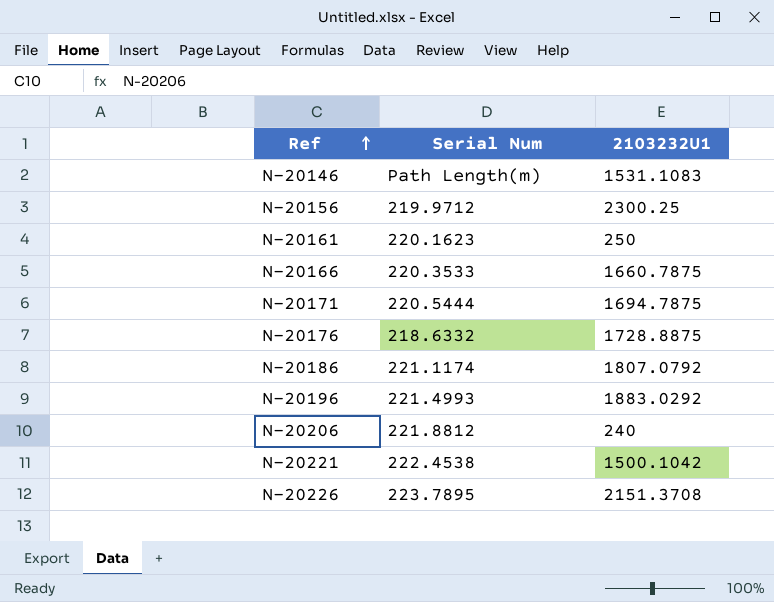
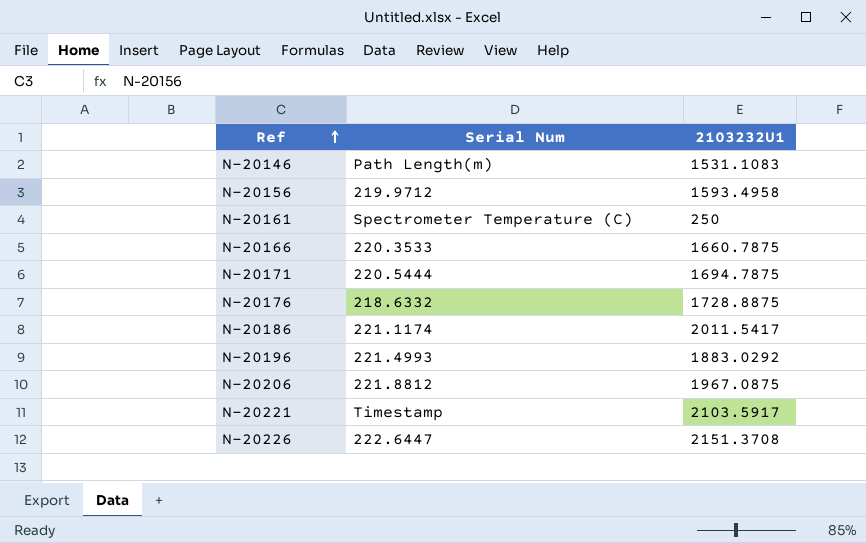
N-20156 | 2103232U1: 2300.25 -> 1593.4958
N-20161 | Serial Num: 220.1623 -> Spectrometer Temperature (C)
N-20186 | 2103232U1: 1807.0792 -> 2011.5417
N-20206 | 2103232U1: 240 -> 1967.0875
N-20221 | Serial Num: 222.4538 -> Timestamp
N-20221 | 2103232U1: 1500.1042 -> 2103.5917
N-20226 | Serial Num: 223.7895 -> 222.6447

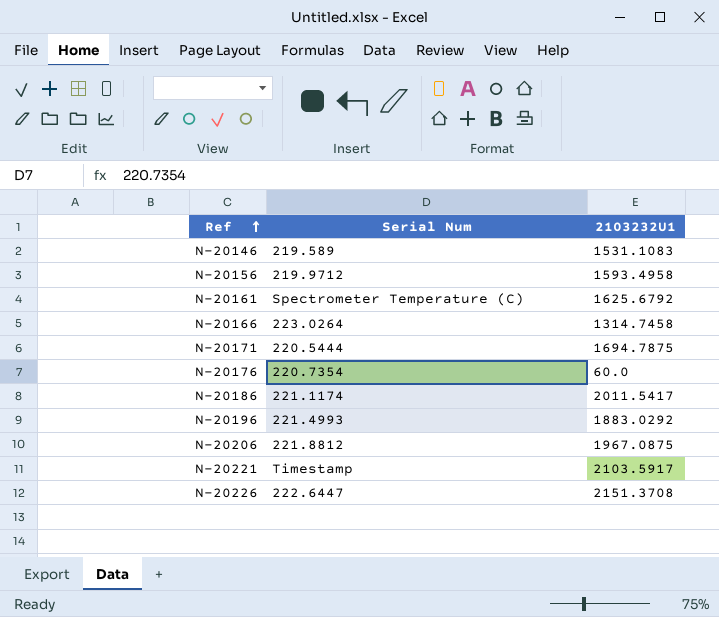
N-20146 | Serial Num: Path Length(m) -> 219.589
N-20161 | 2103232U1: 250 -> 1625.6792
N-20166 | Serial Num: 220.3533 -> 223.0264
N-20166 | 2103232U1: 1660.7875 -> 1314.7458
N-20176 | Serial Num: 218.6332 -> 220.7354
N-20176 | 2103232U1: 1728.8875 -> 60.0

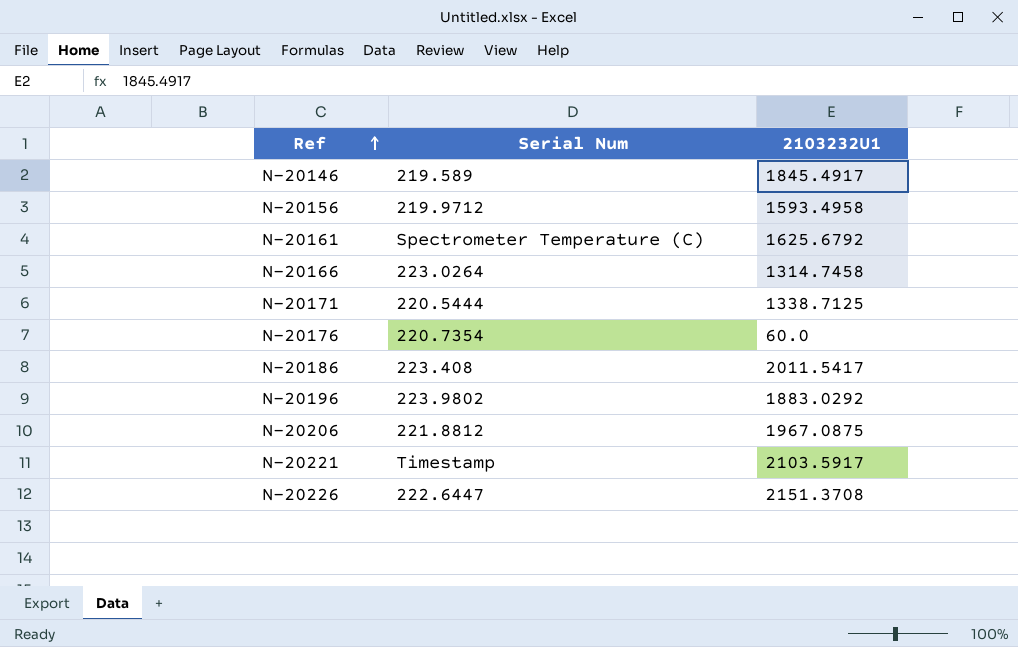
N-20146 | 2103232U1: 1531.1083 -> 1845.4917
N-20171 | 2103232U1: 1694.7875 -> 1338.7125
N-20186 | Serial Num: 221.1174 -> 223.408
N-20196 | Serial Num: 221.4993 -> 223.9802

